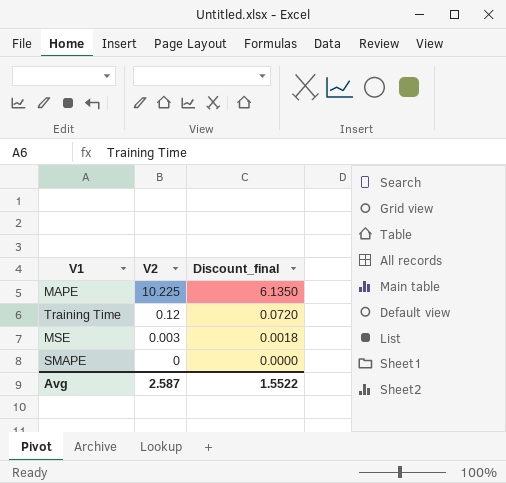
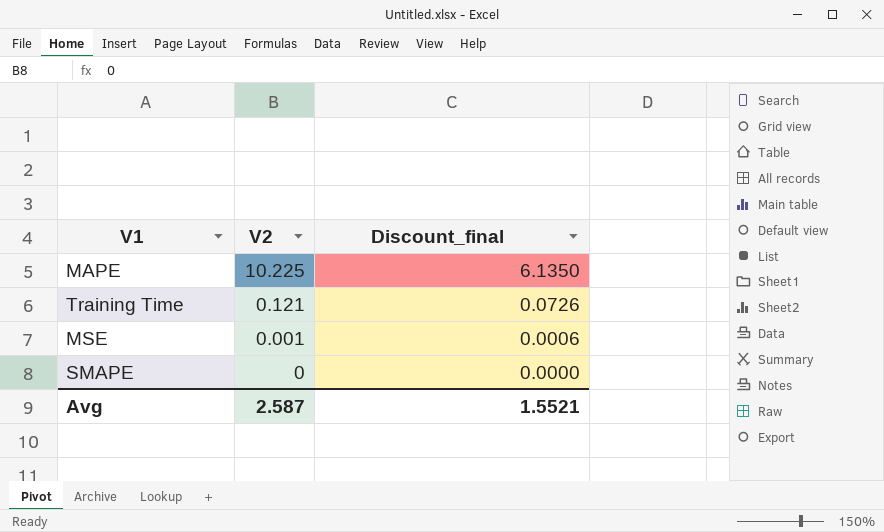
Training Time | V2: 0.12 -> 0.121
Training Time | Discount_final: 0.0720 -> 0.0726
MSE | V2: 0.003 -> 0.001
MSE | Discount_final: 0.0018 -> 0.0006
Avg | Discount_final: 1.5522 -> 1.5521

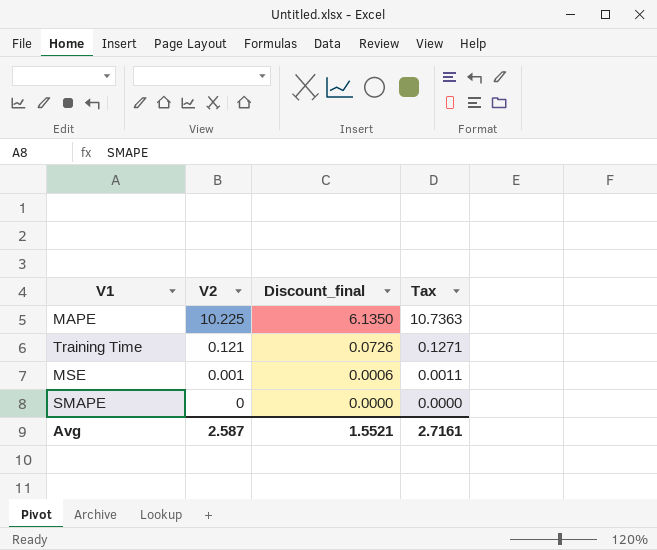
column Tax | formula: none -> [V2] * 1.05

